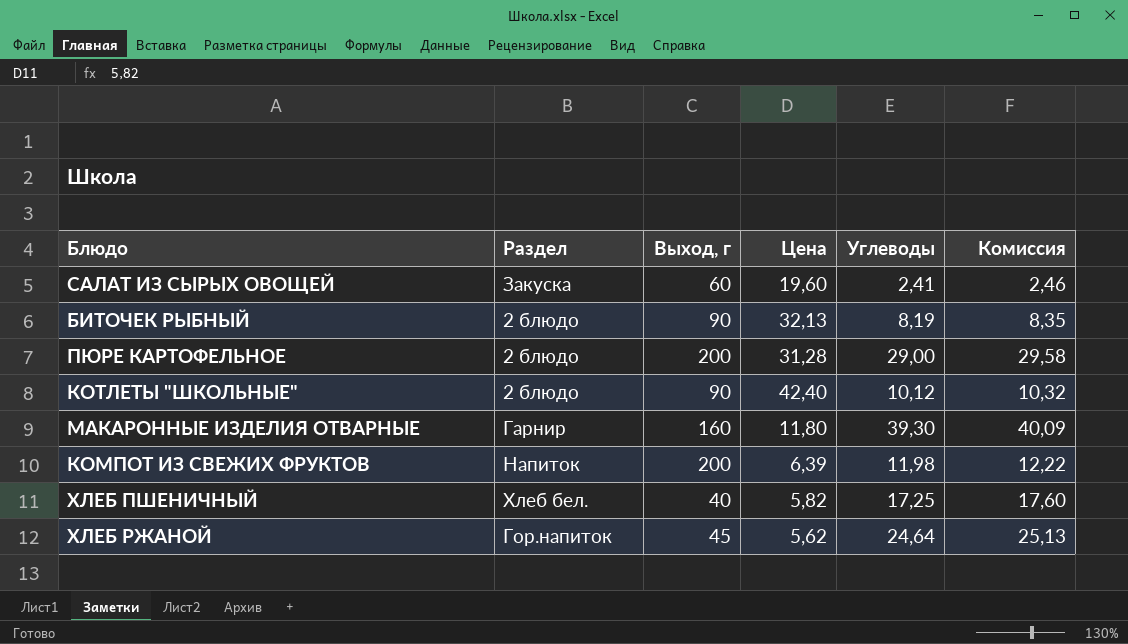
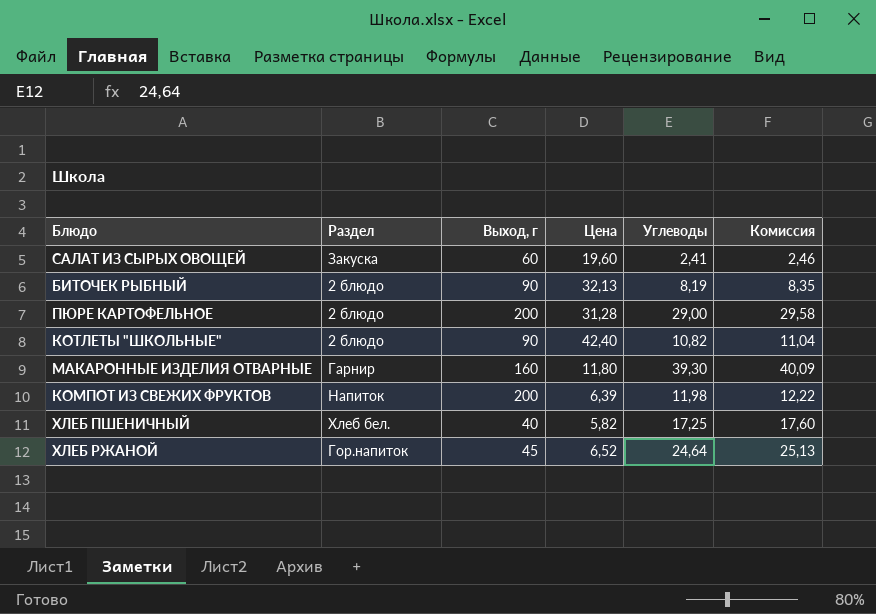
КОТЛЕТЫ "ШКОЛЬНЫЕ" | Углеводы: 10,12 -> 10,82
КОТЛЕТЫ "ШКОЛЬНЫЕ" | Комиссия: 10,32 -> 11,04
ХЛЕБ РЖАНОЙ | Цена: 5,62 -> 6,52

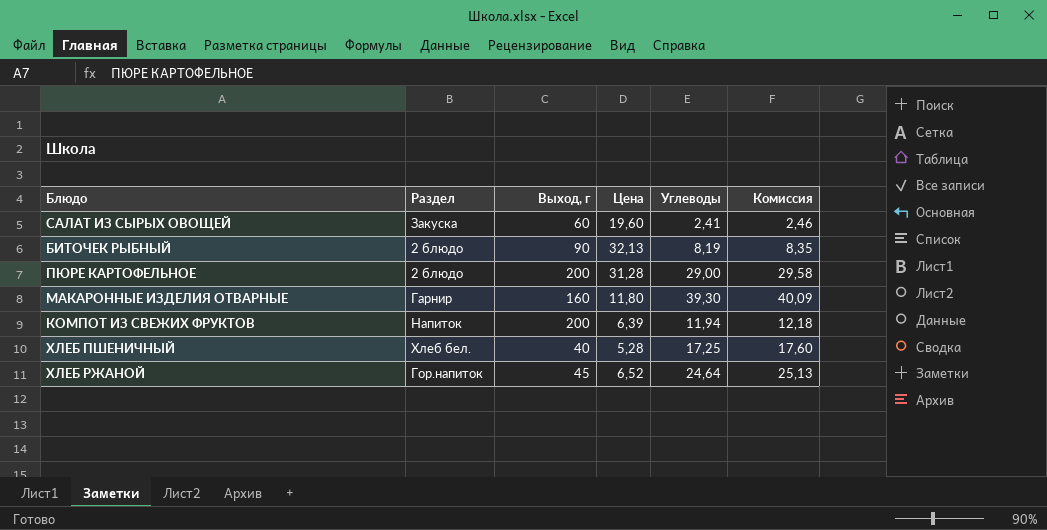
row КОТЛЕТЫ "ШКОЛЬНЫЕ": 2 блюдо | 90 | 42,40 | 10,82 | 11,04 -> none
КОМПОТ ИЗ СВЕЖИХ ФРУКТОВ | Углеводы: 11,98 -> 11,94
КОМПОТ ИЗ СВЕЖИХ ФРУКТОВ | Комиссия: 12,22 -> 12,18
ХЛЕБ ПШЕНИЧНЫЙ | Цена: 5,82 -> 5,28

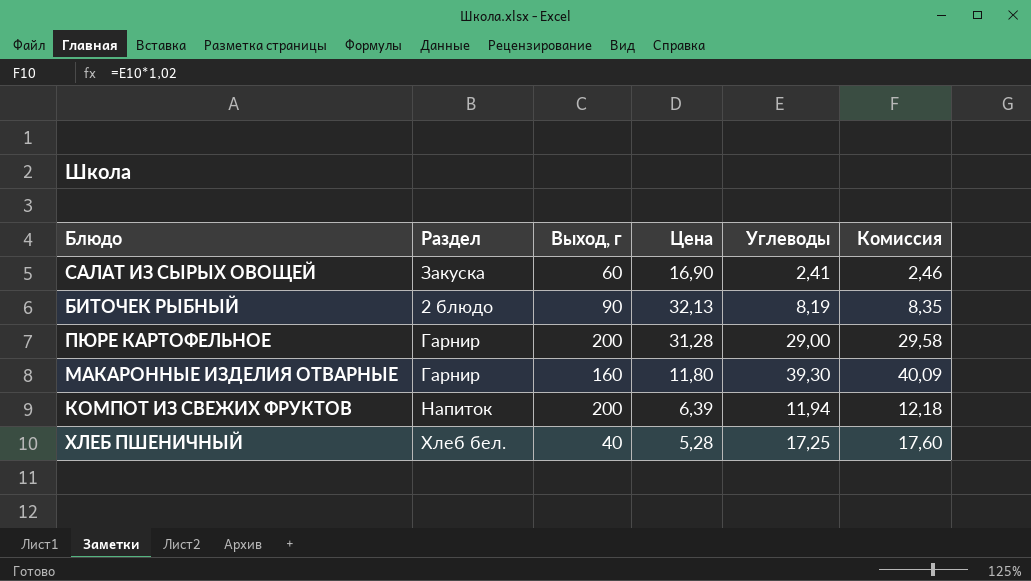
row ХЛЕБ РЖАНОЙ: Гор.напиток | 45 | 6,52 | 24,64 | 25,13 -> none
САЛАТ ИЗ СЫРЫХ ОВОЩЕЙ | Цена: 19,60 -> 16,90
ПЮРЕ КАРТОФЕЛЬНОЕ | Раздел: 2 блюдо -> Гарнир

